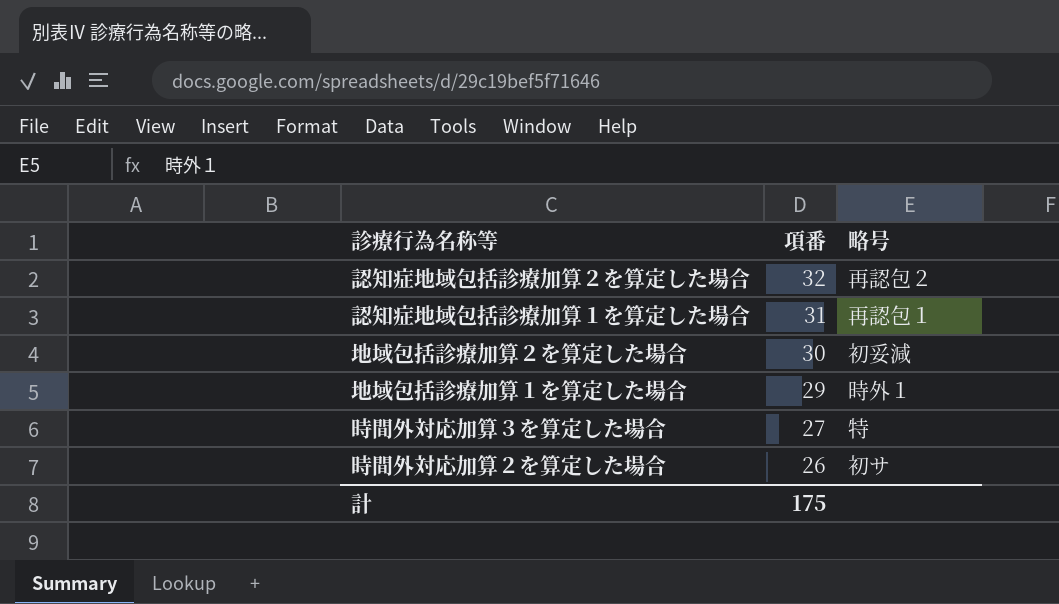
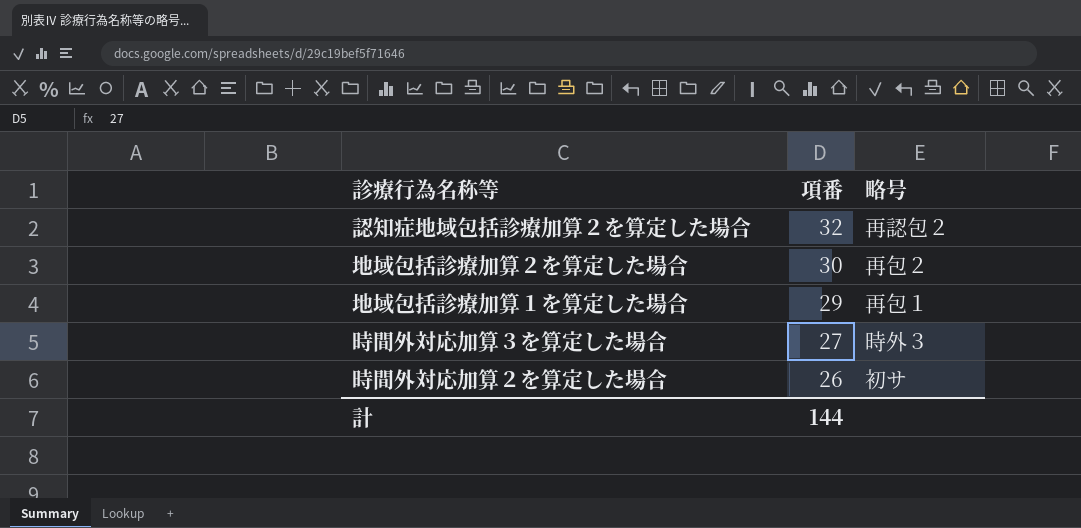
row 認知症地域包括診療加算１を算定した場合: 31 | 再認包１ -> none
地域包括診療加算２を算定した場合 | 略号: 初妥減 -> 再包２
地域包括診療加算１を算定した場合 | 略号: 時外１ -> 再包１
時間外対応加算３を算定した場合 | 略号: 特 -> 時外３
計 | 項番: 175 -> 144

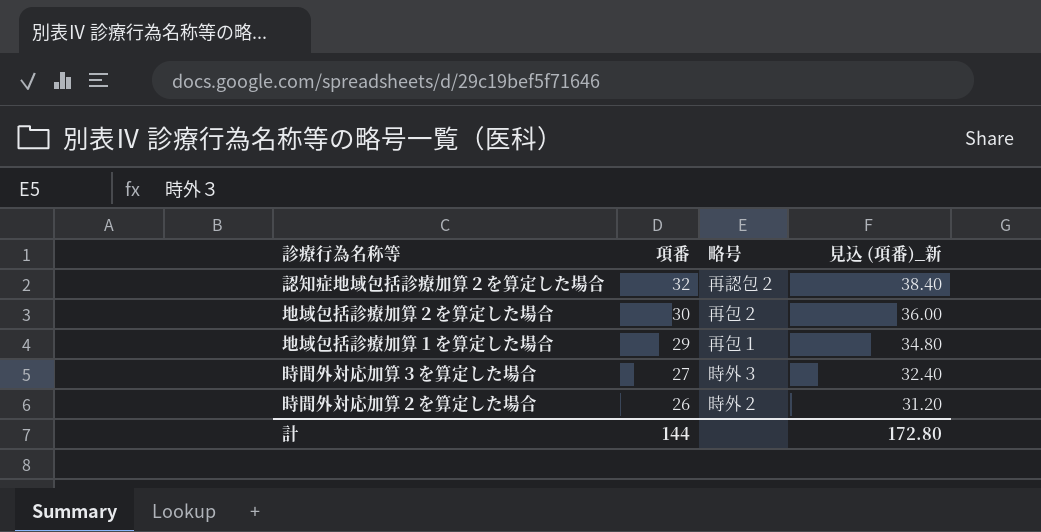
column 見込 (項番)_新 | formula: none -> [項番] * 1.2
時間外対応加算２を算定した場合 | 略号: 初サ -> 時外２

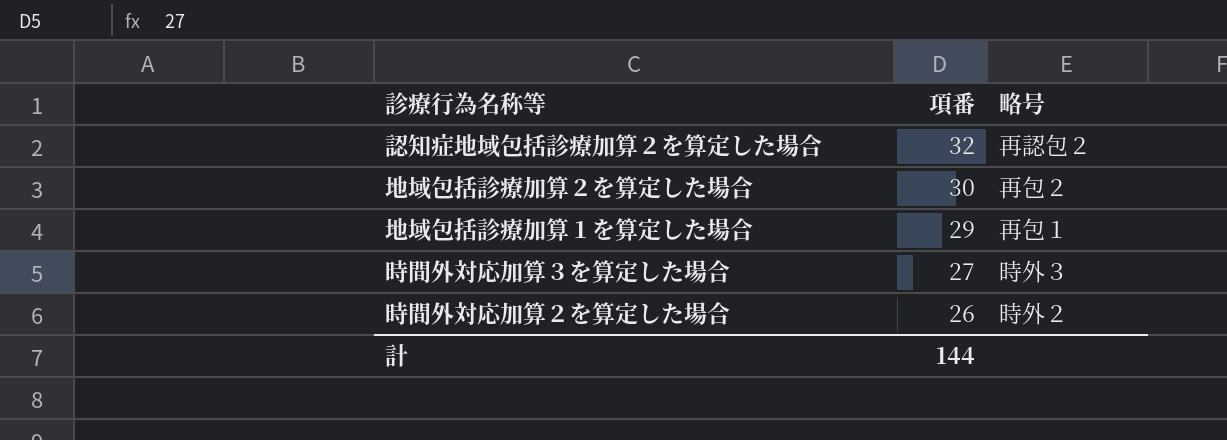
column 見込 (項番)_新 | formula: [項番] * 1.2 -> none

